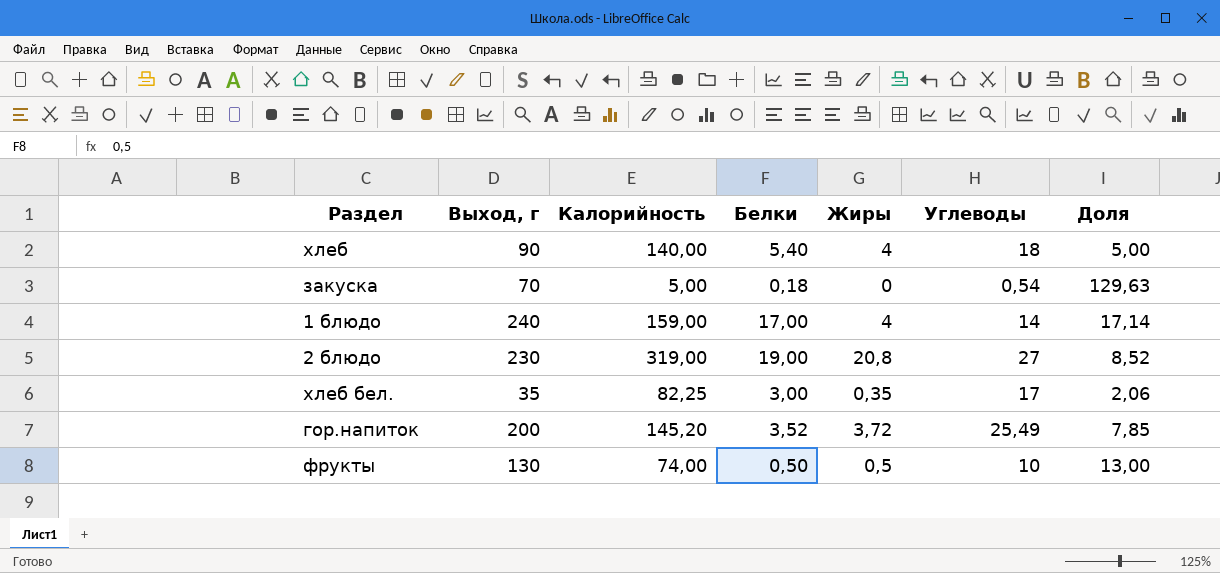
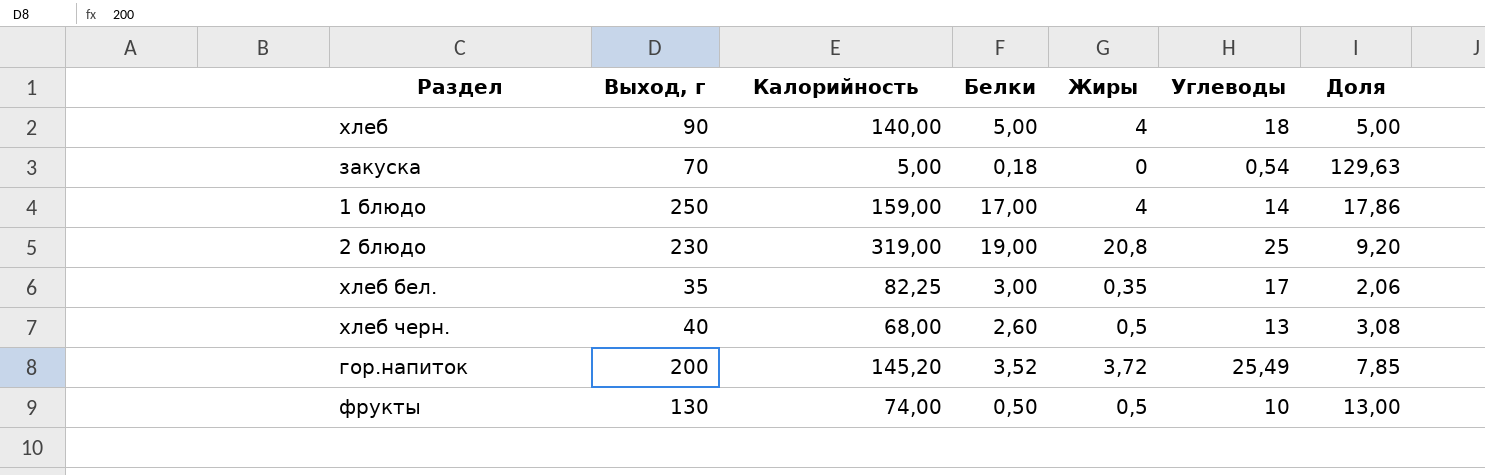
хлеб | Белки: 5,40 -> 5,00
1 блюдо | Выход, г: 240 -> 250
1 блюдо | Доля: 17,14 -> 17,86
2 блюдо | Углеводы: 27 -> 25
2 блюдо | Доля: 8,52 -> 9,20
row хлеб черн.: none -> 40 | 68,00 | 2,60 | 0,5 | 13 | 3,08

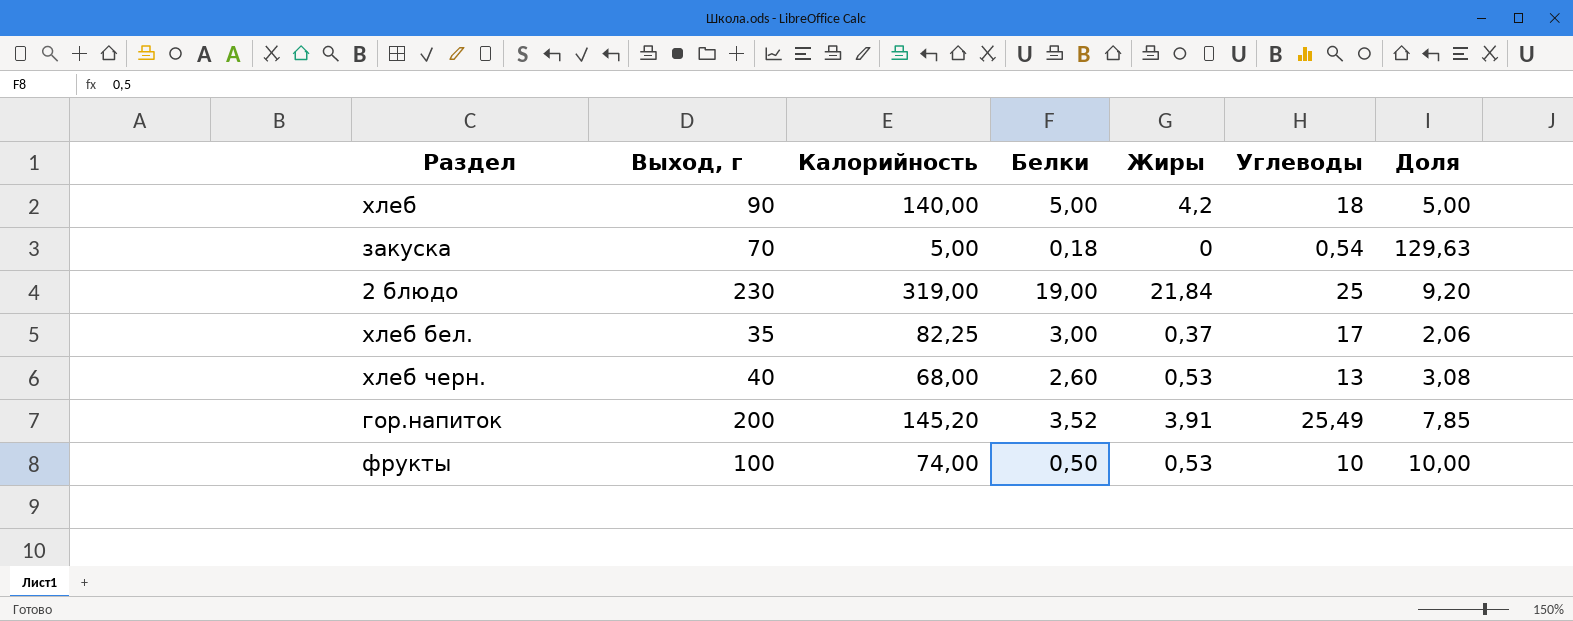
row 1 блюдо: 250 | 159,00 | 17,00 | 4 | 14 | 17,86 -> none
хлеб | Жиры: 4 -> 4,2
2 блюдо | Жиры: 20,8 -> 21,84
хлеб бел. | Жиры: 0,35 -> 0,37
хлеб черн. | Жиры: 0,5 -> 0,53
гор.напиток | Жиры: 3,72 -> 3,91
фрукты | Выход, г: 130 -> 100
фрукты | Жиры: 0,5 -> 0,53
фрукты | Доля: 13,00 -> 10,00

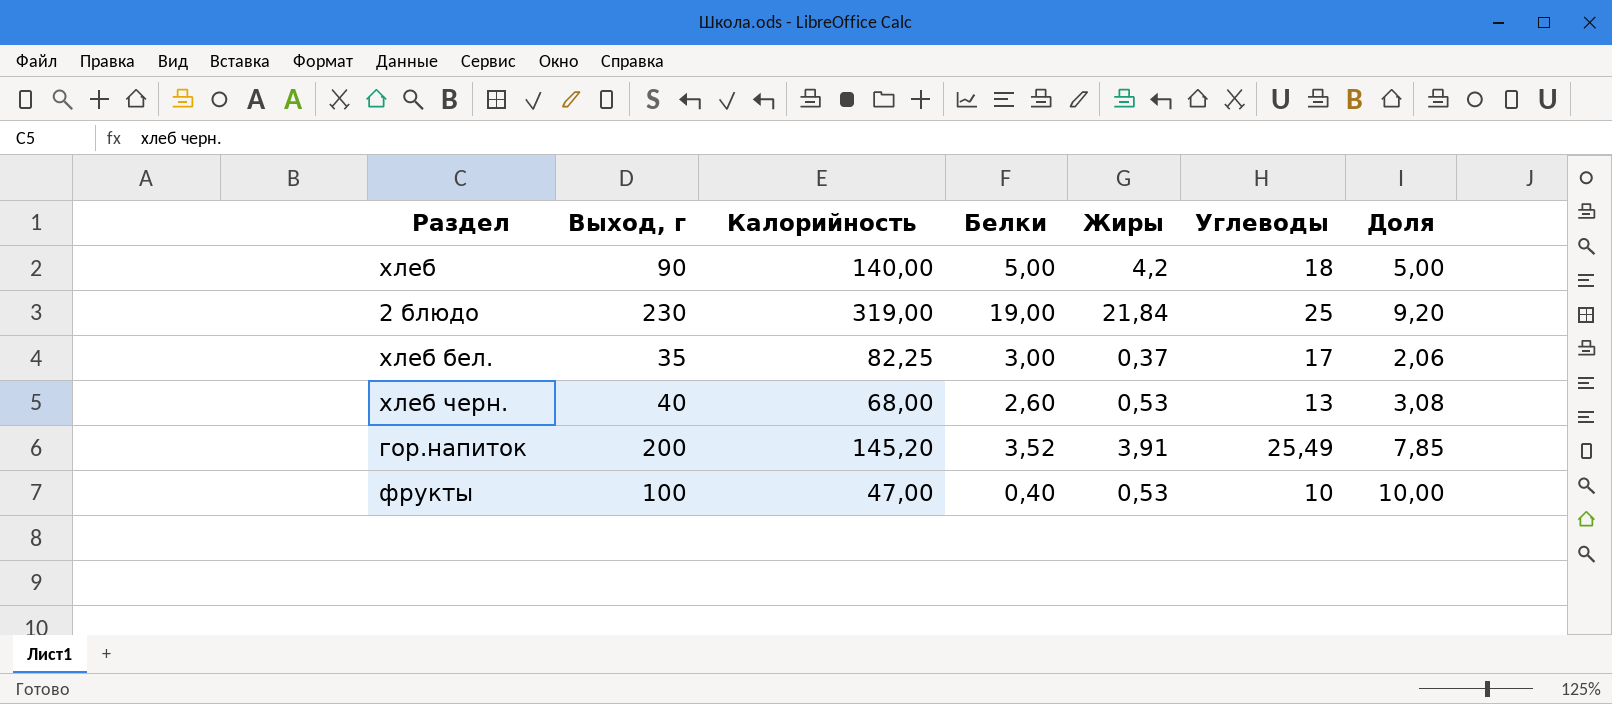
row закуска: 70 | 5,00 | 0,18 | 0 | 0,54 | 129,63 -> none
фрукты | Калорийность: 74,00 -> 47,00
фрукты | Белки: 0,50 -> 0,40

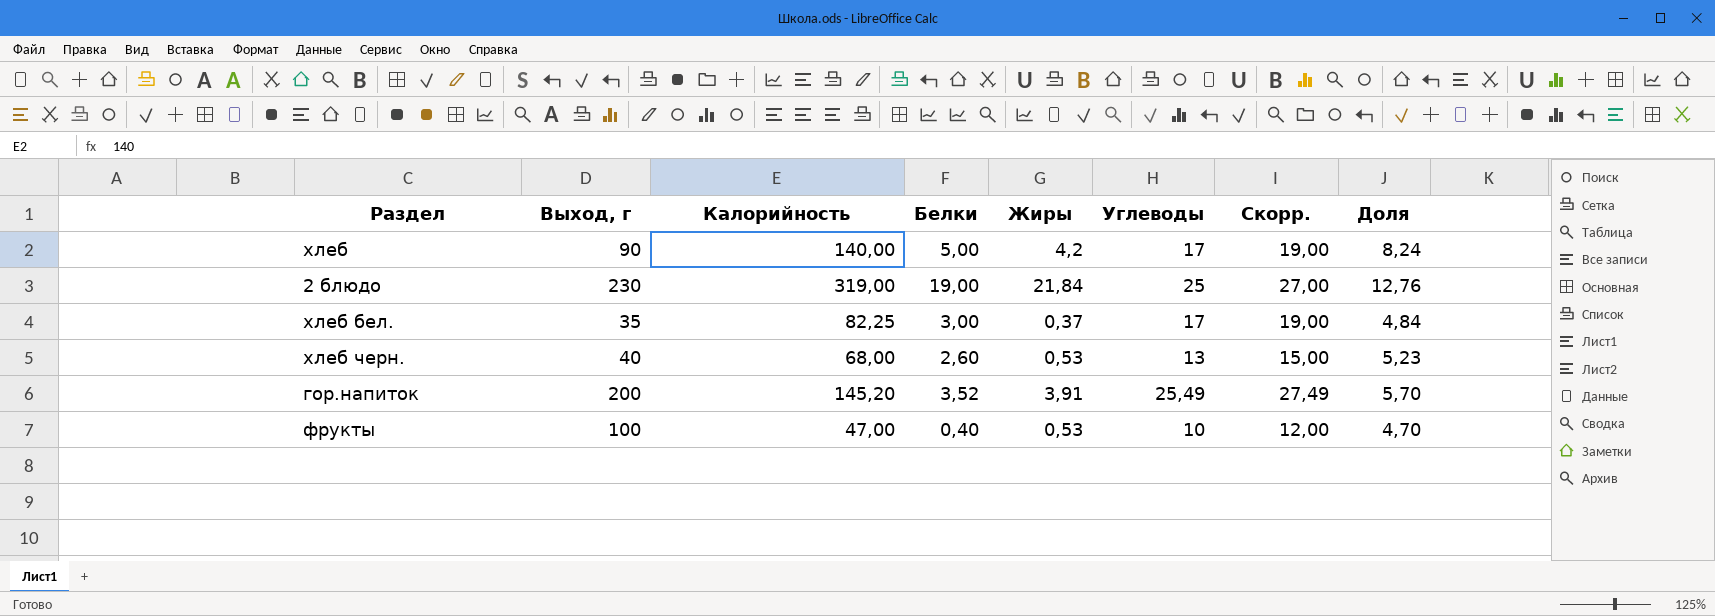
column Скорр. | formula: none -> [Углеводы] + 2
column Доля | formula: [Выход, г] / [Углеводы] -> [Калорийность] / [Углеводы]
хлеб | Углеводы: 18 -> 17

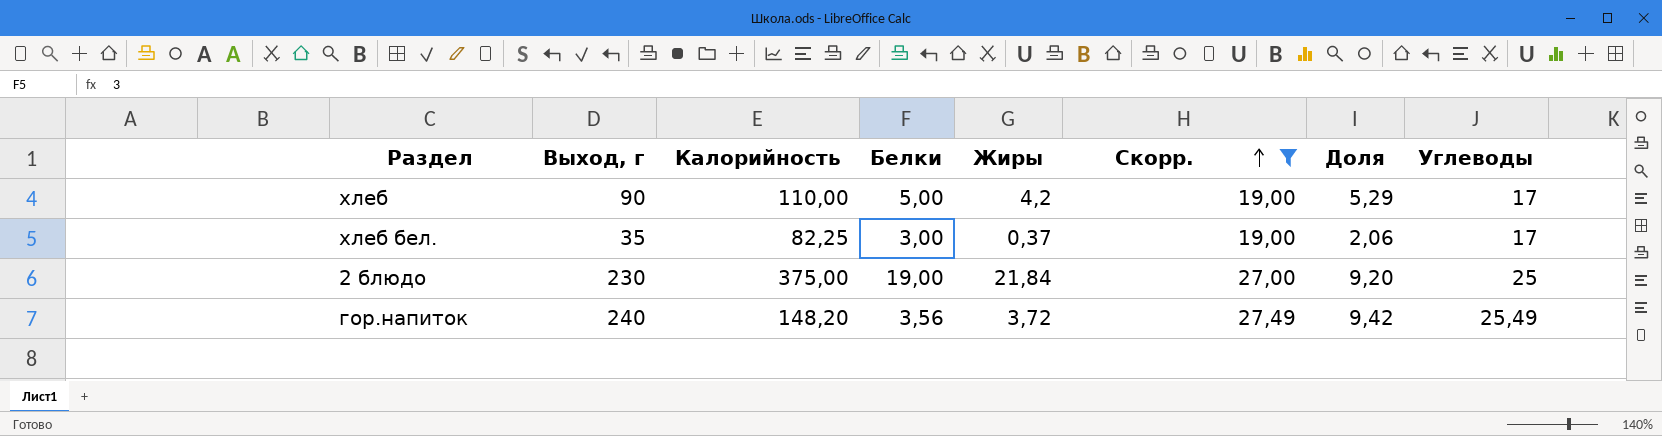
filter: none -> Скорр. >= 19,00
row order: none -> Скорр. ascending
column Доля | formula: [Калорийность] / [Углеводы] -> [Выход, г] / [Углеводы]
column Углеводы | position: 6 -> 8
хлеб | Калорийность: 140,00 -> 110,00
2 блюдо | Калорийность: 319,00 -> 375,00
гор.напиток | Выход, г: 200 -> 240
гор.напиток | Калорийность: 145,20 -> 148,20
гор.напиток | Белки: 3,52 -> 3,56
гор.напиток | Жиры: 3,91 -> 3,72

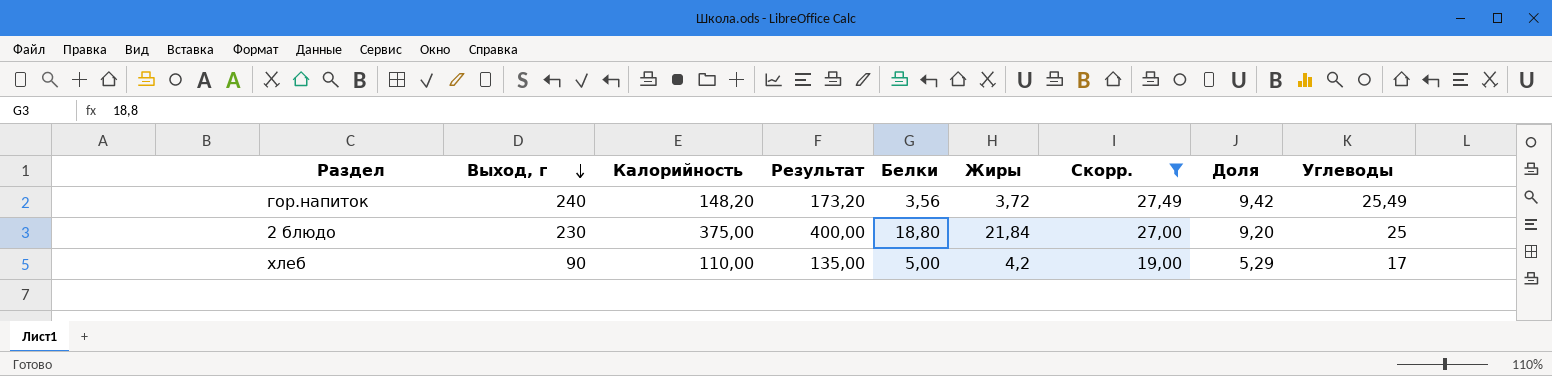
row order: Скорр. ascending -> Выход, г descending
column Результат | formula: none -> [Калорийность] + 25
row хлеб бел.: 35 | 82,25 | 3,00 | 0,37 | 19,00 | 2,06 | 17 -> none
2 блюдо | Белки: 19,00 -> 18,80

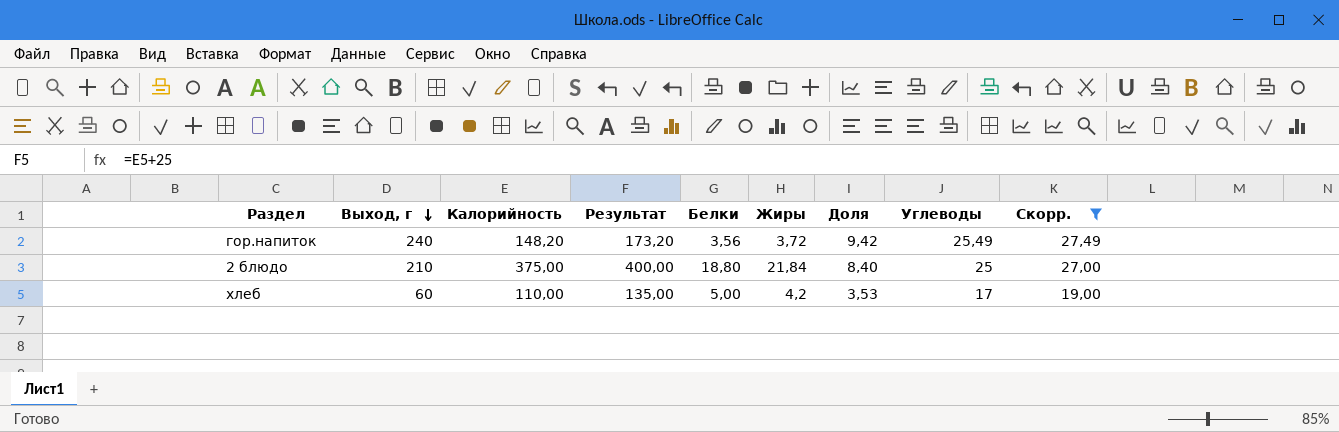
column Скорр. | position: 7 -> 9
2 блюдо | Выход, г: 230 -> 210
2 блюдо | Доля: 9,20 -> 8,40
хлеб | Выход, г: 90 -> 60
хлеб | Доля: 5,29 -> 3,53

